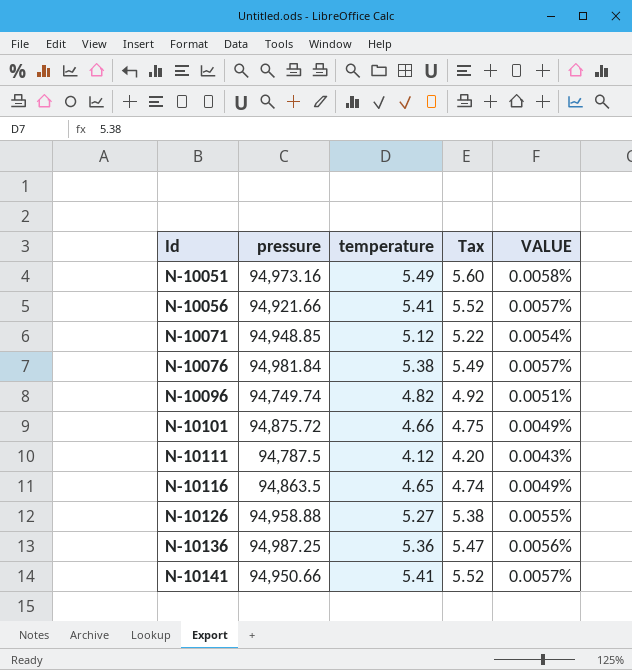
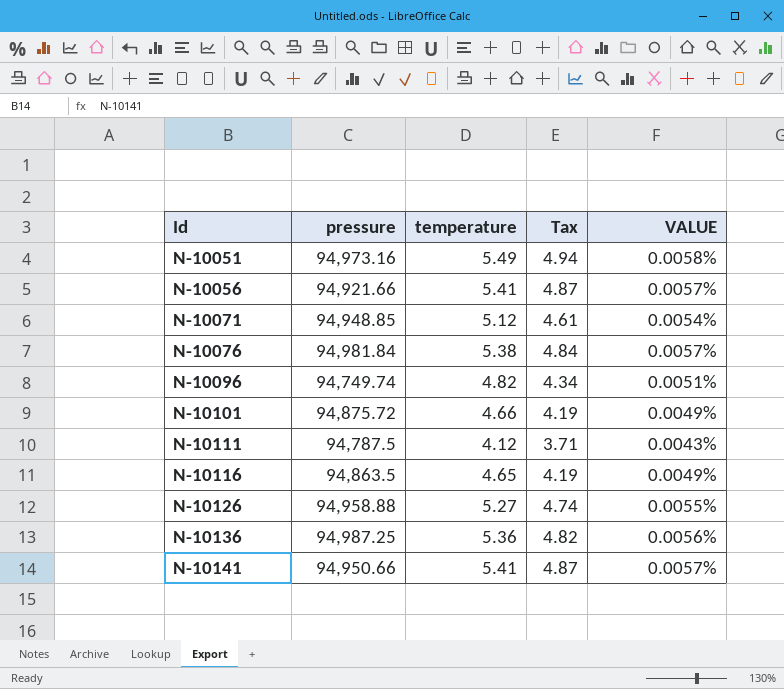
column Tax | formula: [temperature] * 1.02 -> [temperature] * 0.9

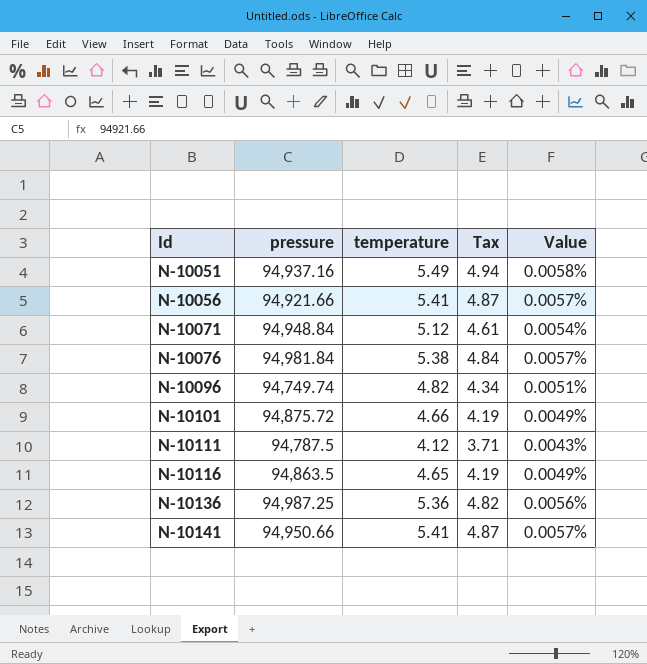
column name: VALUE -> Value
row N-10126: 94,958.88 | 5.27 | 4.74 | 0.0055% -> none
N-10051 | pressure: 94,973.16 -> 94,937.16
N-10071 | pressure: 94,948.85 -> 94,948.84

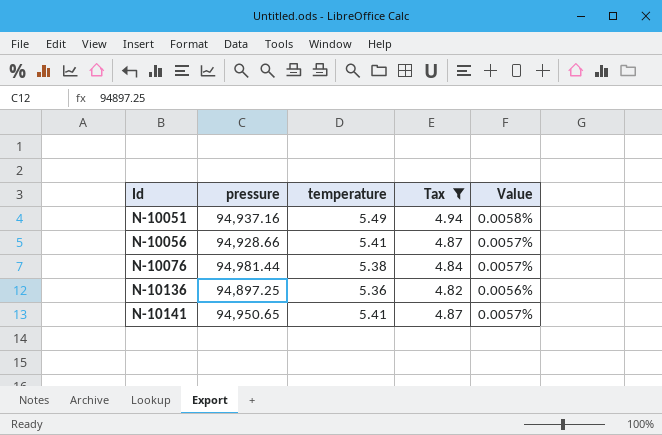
filter: none -> Tax >= 4.82
N-10056 | pressure: 94,921.66 -> 94,928.66
N-10076 | pressure: 94,981.84 -> 94,981.44
N-10136 | pressure: 94,987.25 -> 94,897.25
N-10141 | pressure: 94,950.66 -> 94,950.65

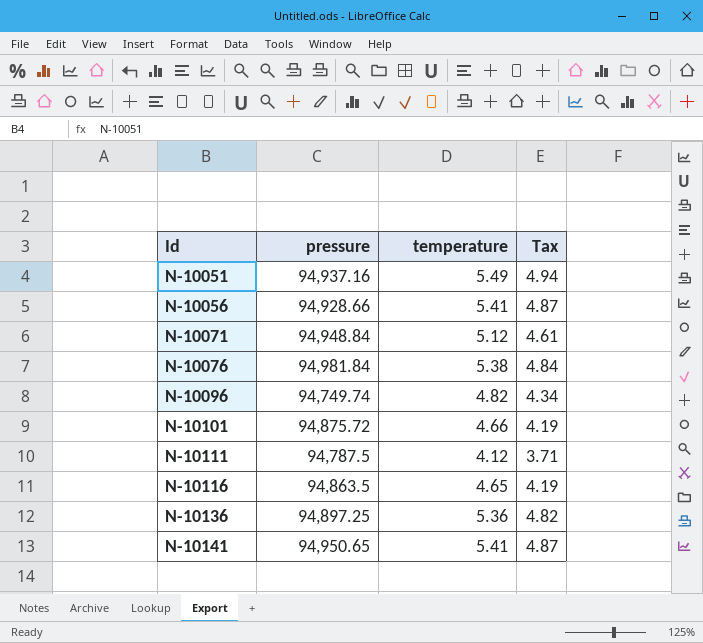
filter: Tax >= 4.82 -> none
column Value | formula: [temperature] / [pressure] -> none
N-10076 | pressure: 94,981.44 -> 94,981.84

